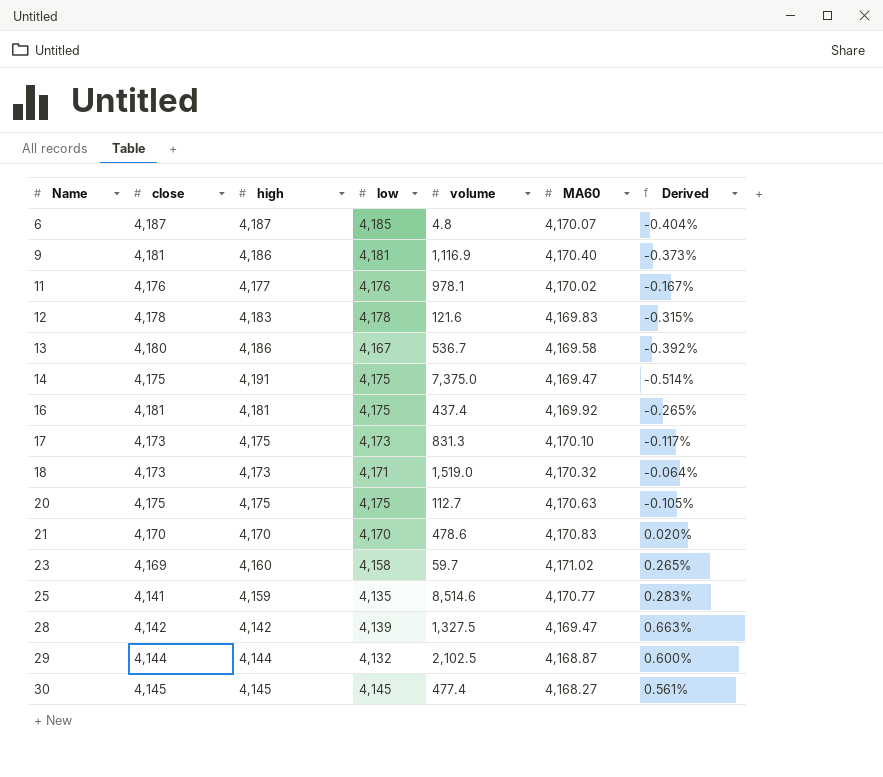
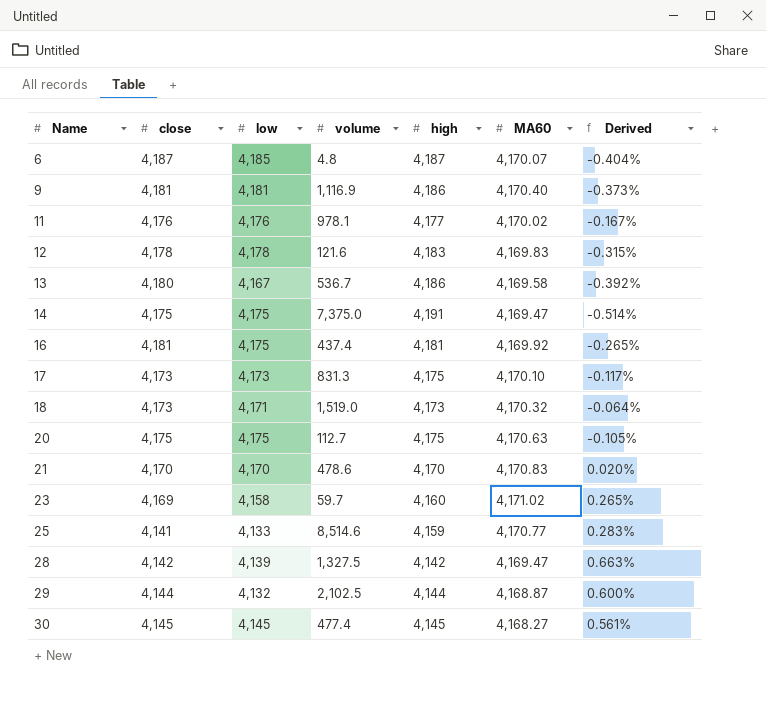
column high | position: 3 -> 5
25 | low: 4,135 -> 4,133

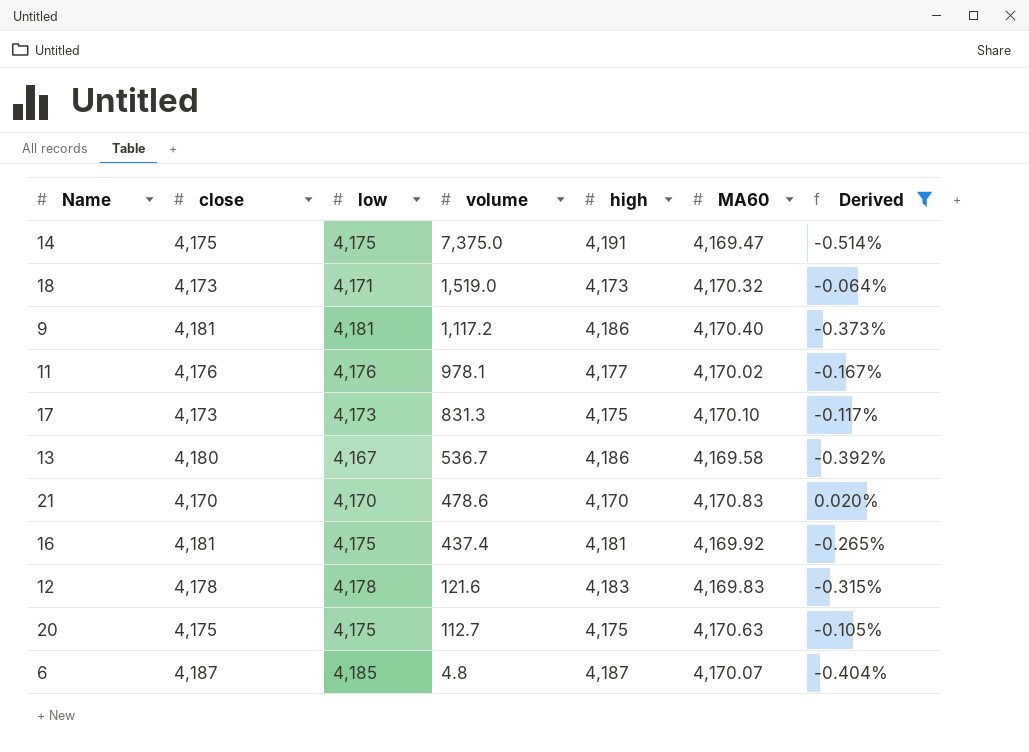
filter: none -> Derived <= 0.020%
row order: Name ascending -> volume descending
9 | volume: 1,116.9 -> 1,117.2

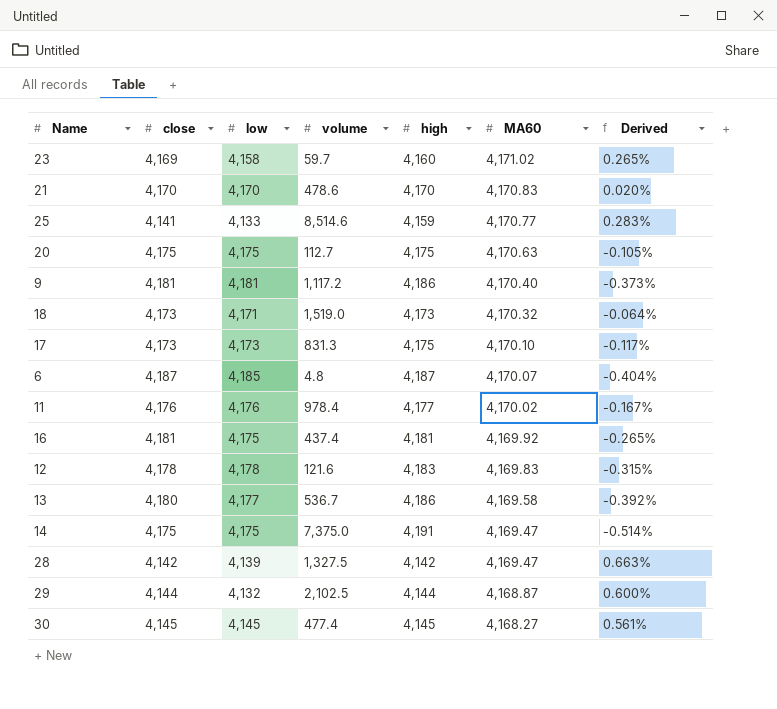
filter: Derived <= 0.020% -> none
row order: volume descending -> MA60 descending
11 | volume: 978.1 -> 978.4
13 | low: 4,167 -> 4,177

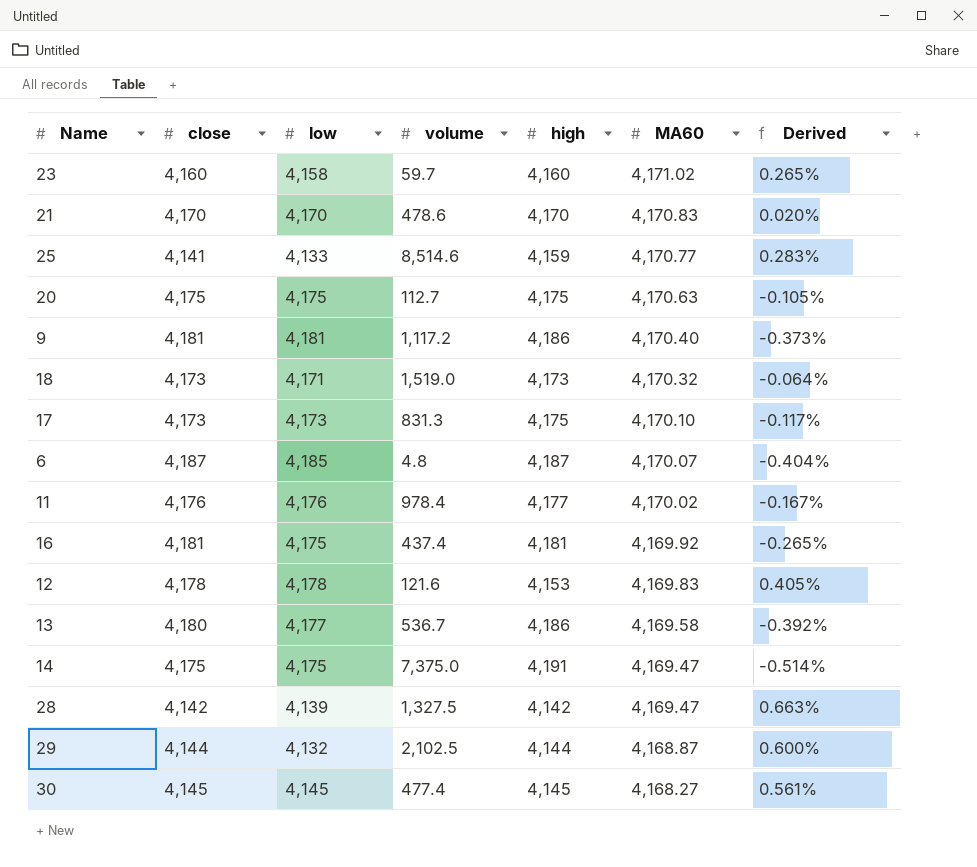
23 | close: 4,169 -> 4,160
12 | high: 4,183 -> 4,153
12 | Derived: -0.315% -> 0.405%

